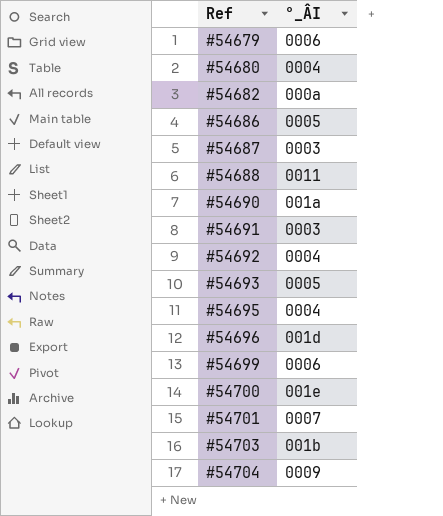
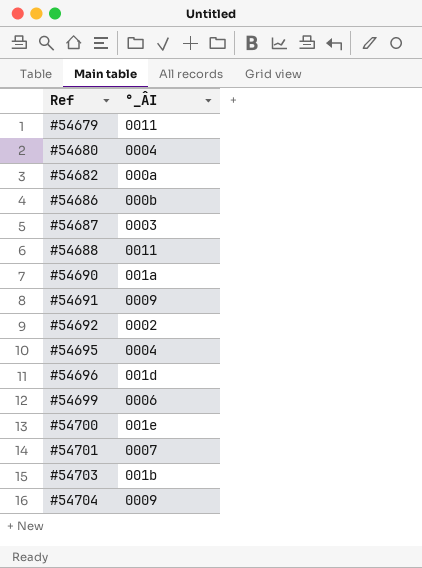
row #54693: 0005 -> none
#54679 | °_ÂI: 0006 -> 0011
#54686 | °_ÂI: 0005 -> 000b
#54691 | °_ÂI: 0003 -> 0009
#54692 | °_ÂI: 0004 -> 0002

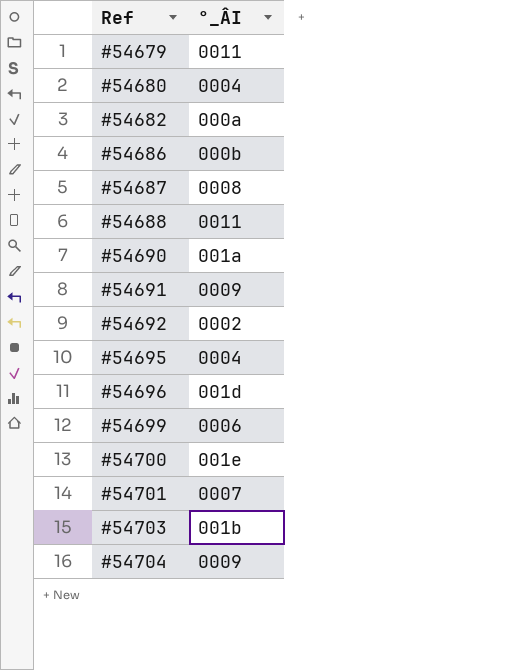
#54687 | °_ÂI: 0003 -> 0008

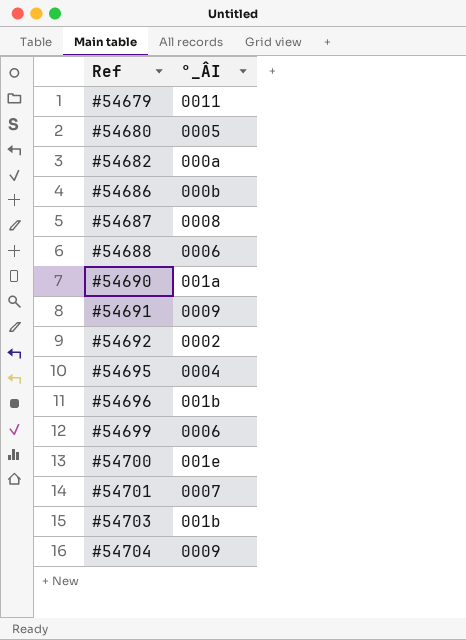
#54680 | °_ÂI: 0004 -> 0005
#54688 | °_ÂI: 0011 -> 0006
#54696 | °_ÂI: 001d -> 001b

